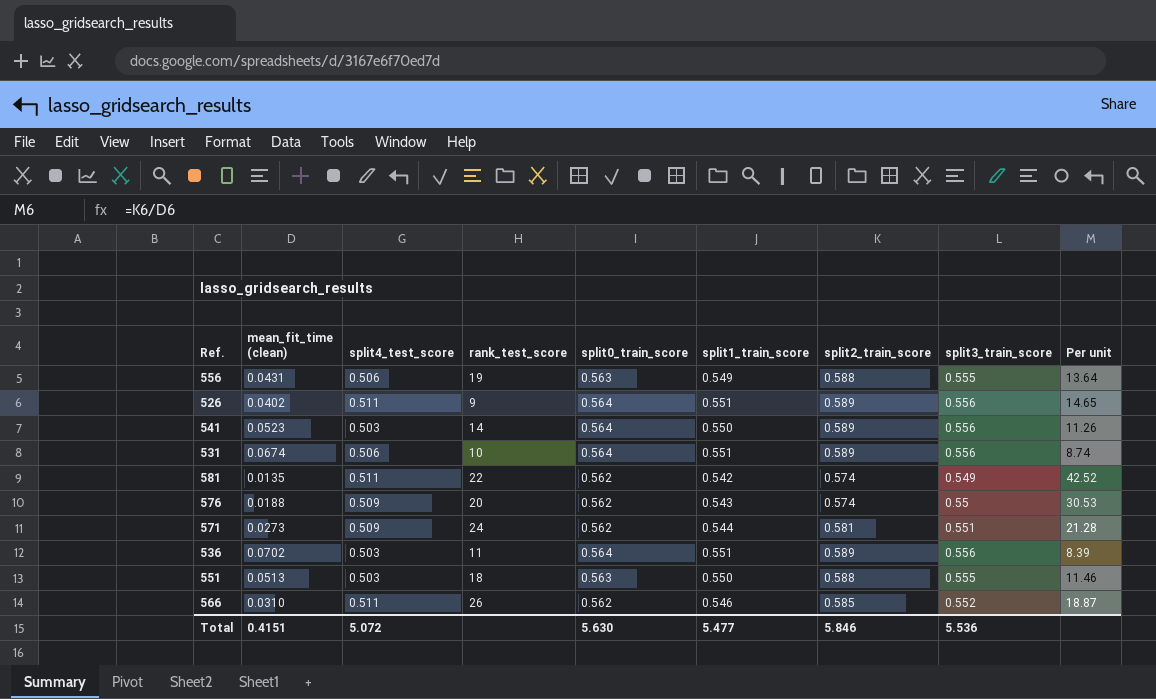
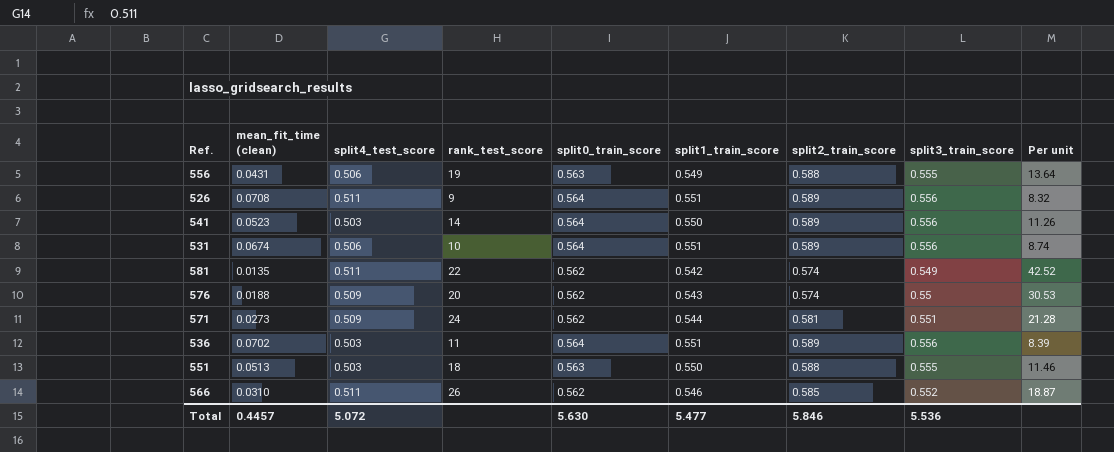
526 | mean_fit_time (clean): 0.0402 -> 0.0708
526 | Per unit: 14.65 -> 8.32
Total | mean_fit_time (clean): 0.4151 -> 0.4457

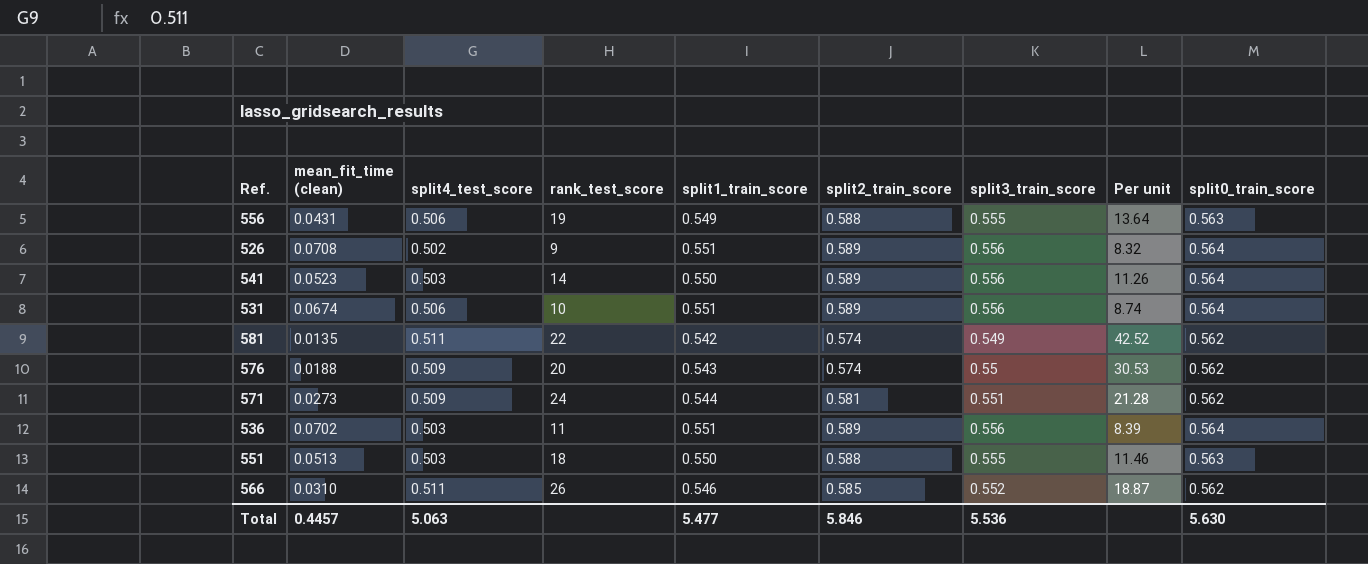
column split0_train_score | position: 5 -> 9
526 | split4_test_score: 0.511 -> 0.502
Total | split4_test_score: 5.072 -> 5.063

